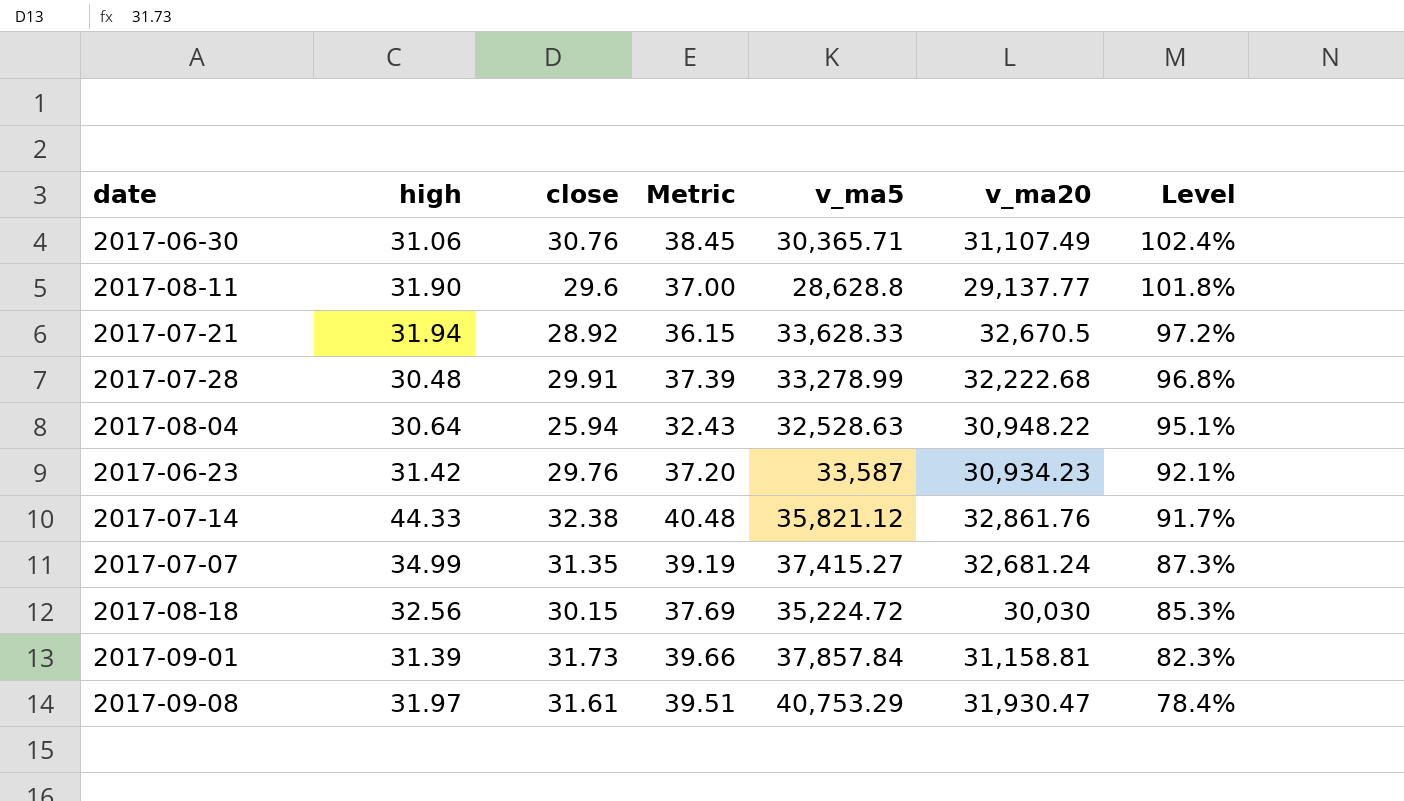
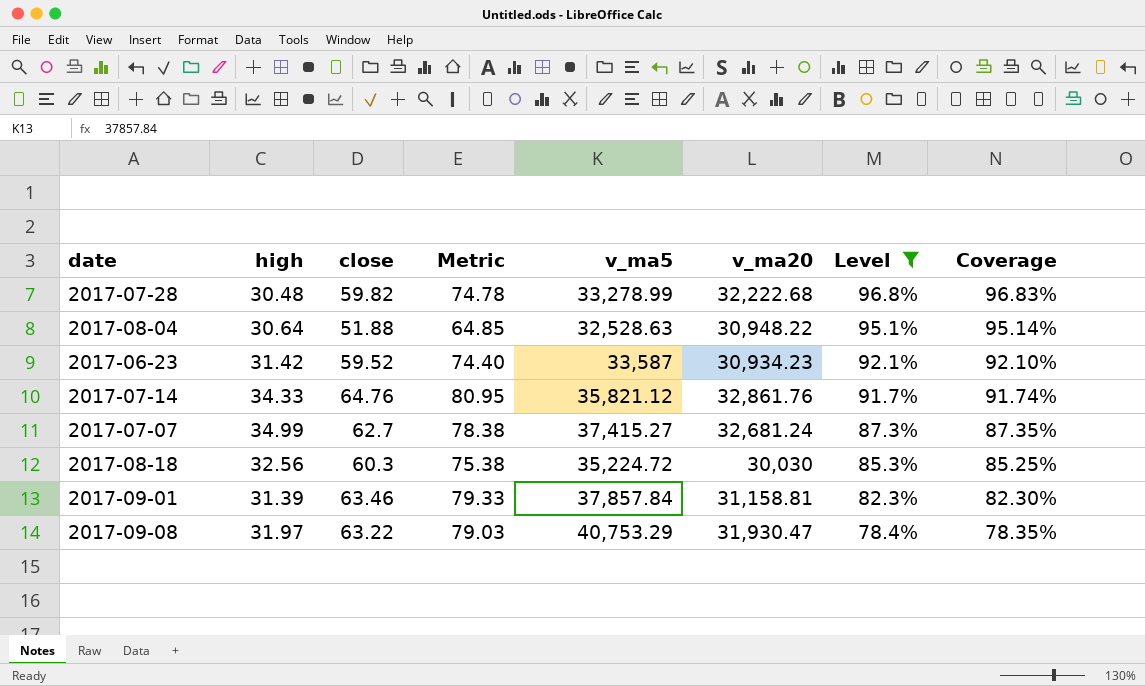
filter: none -> Level <= 96.8%
column Coverage | formula: none -> [v_ma20] / [v_ma5]
2017-07-28 | close: 29.91 -> 59.82
2017-07-28 | Metric: 37.39 -> 74.78
2017-08-04 | close: 25.94 -> 51.88
2017-08-04 | Metric: 32.43 -> 64.85
2017-06-23 | close: 29.76 -> 59.52
2017-06-23 | Metric: 37.20 -> 74.40
2017-07-14 | high: 44.33 -> 34.33
2017-07-14 | close: 32.38 -> 64.76
2017-07-14 | Metric: 40.48 -> 80.95
2017-07-07 | close: 31.35 -> 62.7
2017-07-07 | Metric: 39.19 -> 78.38
2017-08-18 | close: 30.15 -> 60.3
2017-08-18 | Metric: 37.69 -> 75.38
2017-09-01 | close: 31.73 -> 63.46
2017-09-01 | Metric: 39.66 -> 79.33
2017-09-08 | close: 31.61 -> 63.22
2017-09-08 | Metric: 39.51 -> 79.03

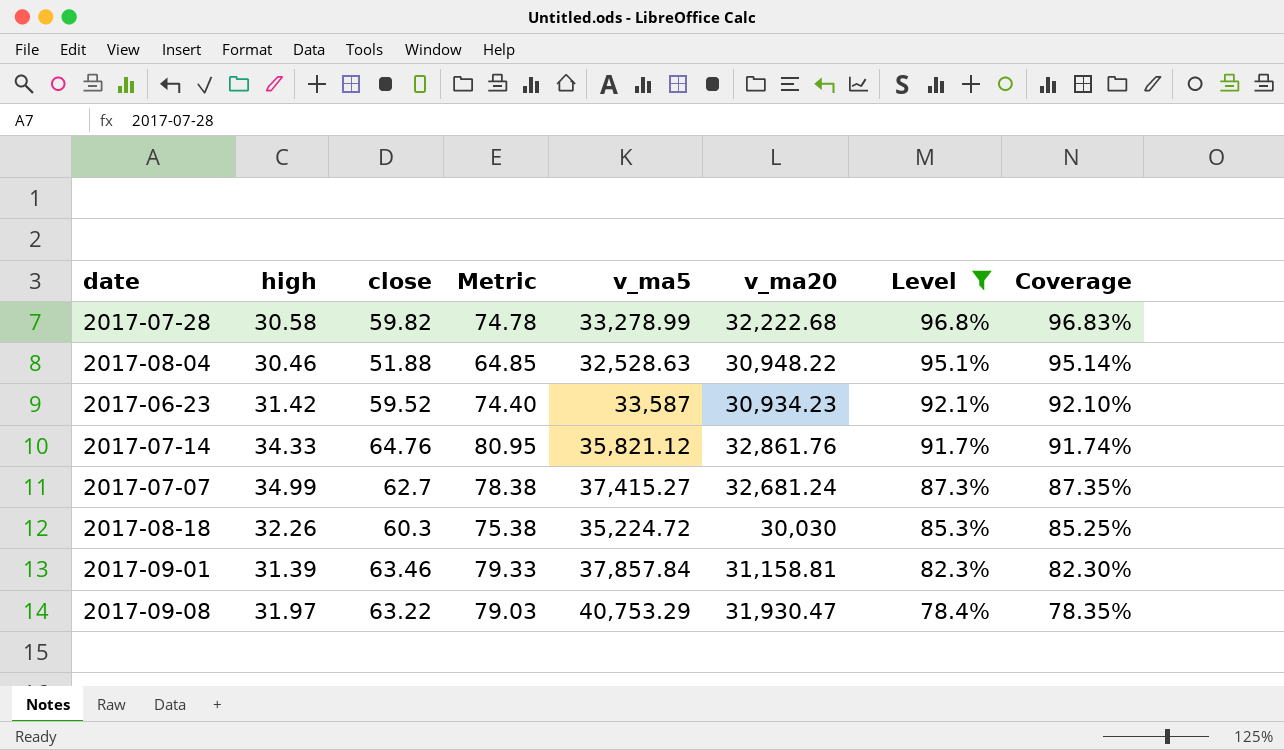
2017-07-28 | high: 30.48 -> 30.58
2017-08-04 | high: 30.64 -> 30.46
2017-08-18 | high: 32.56 -> 32.26

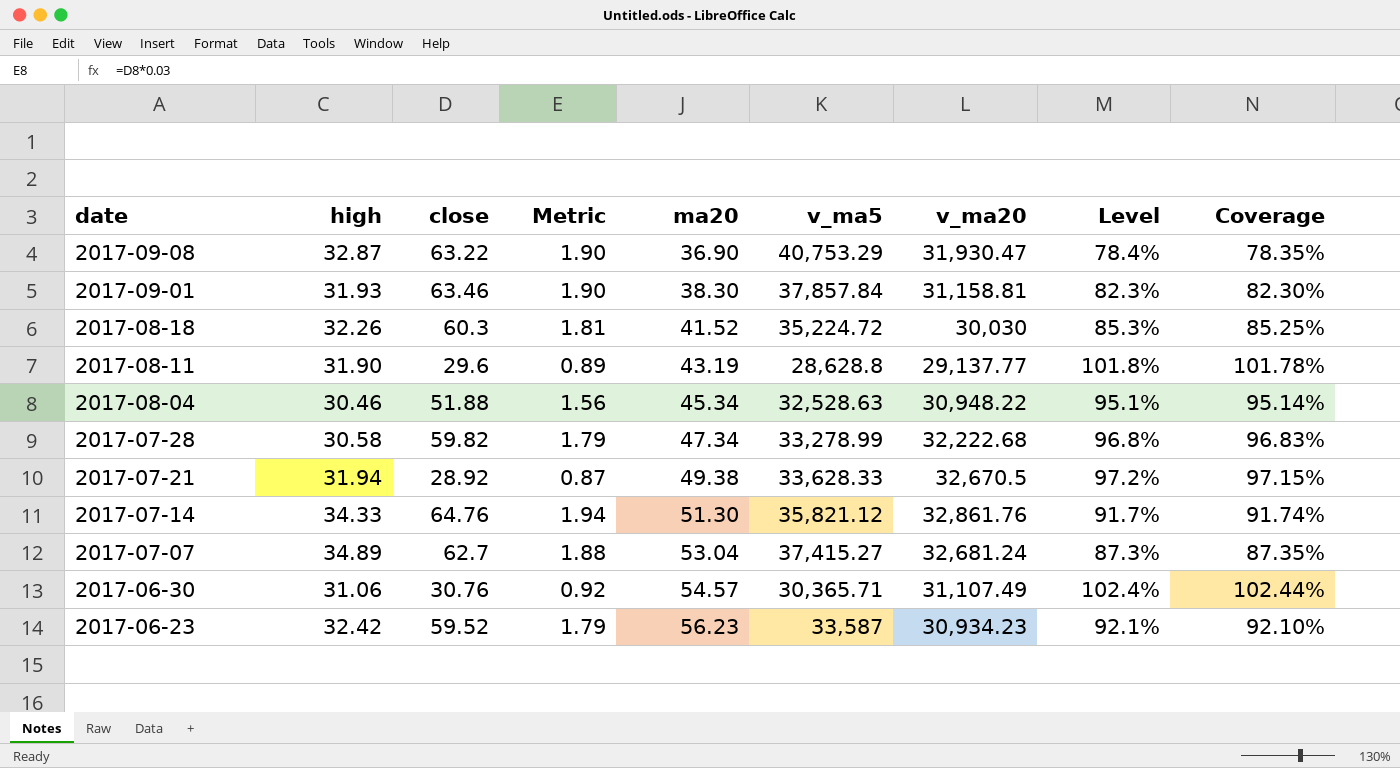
filter: Level <= 96.8% -> none
row order: Level descending -> date descending
column Metric | formula: [close] * 1.25 -> [close] * 0.03
column ma20 | position: none -> 5
2017-09-08 | high: 31.97 -> 32.87
2017-09-01 | high: 31.39 -> 31.93
2017-07-07 | high: 34.99 -> 34.89
2017-06-23 | high: 31.42 -> 32.42

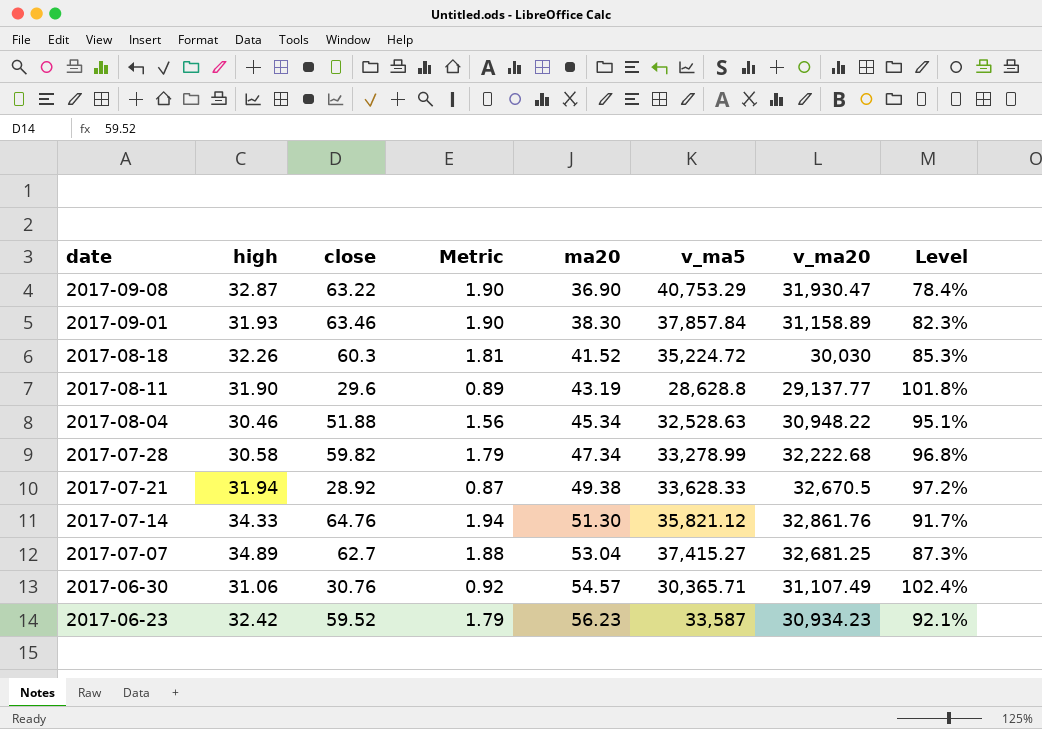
column Coverage | formula: [v_ma20] / [v_ma5] -> none
2017-09-01 | v_ma20: 31,158.81 -> 31,158.89
2017-07-07 | v_ma20: 32,681.24 -> 32,681.25

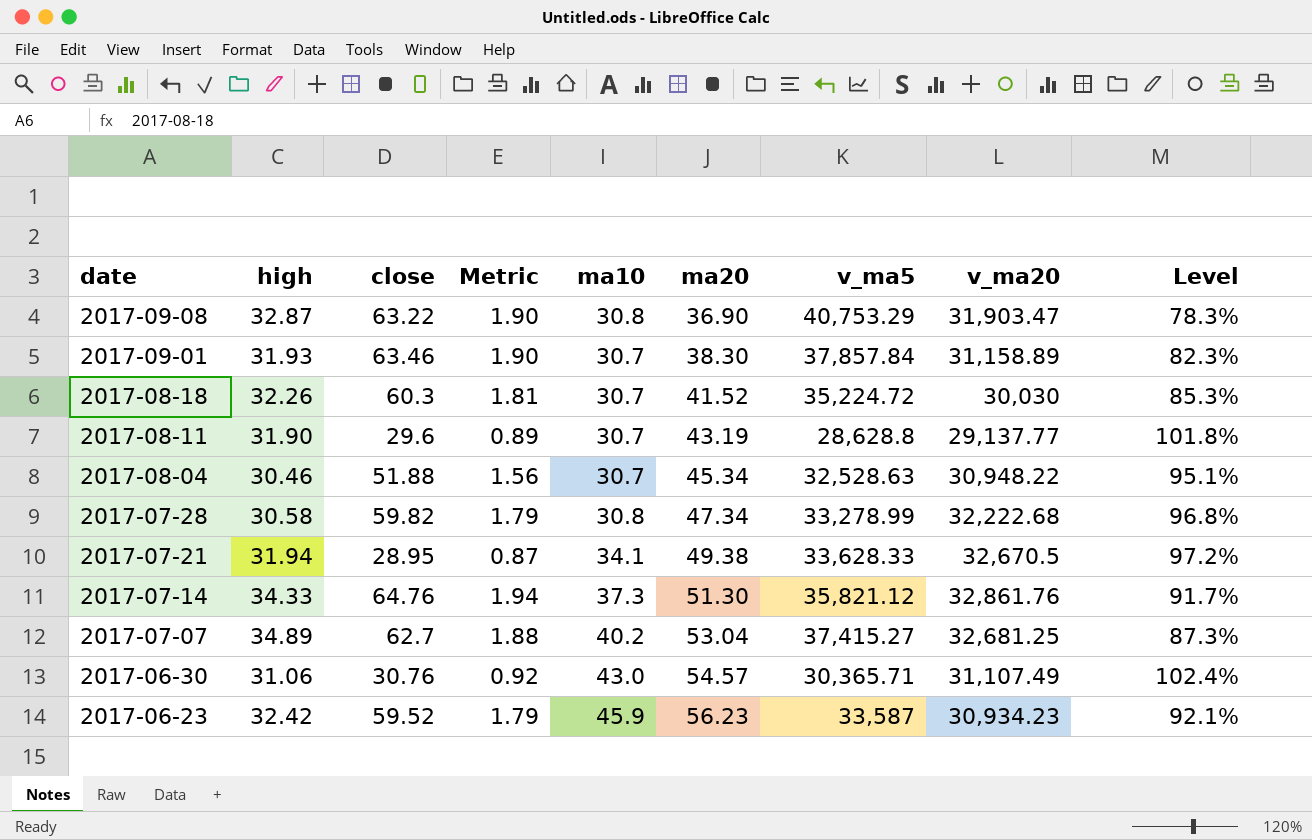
column ma10 | position: none -> 5
2017-09-08 | v_ma20: 31,930.47 -> 31,903.47
2017-09-08 | Level: 78.4% -> 78.3%
2017-07-21 | close: 28.92 -> 28.95

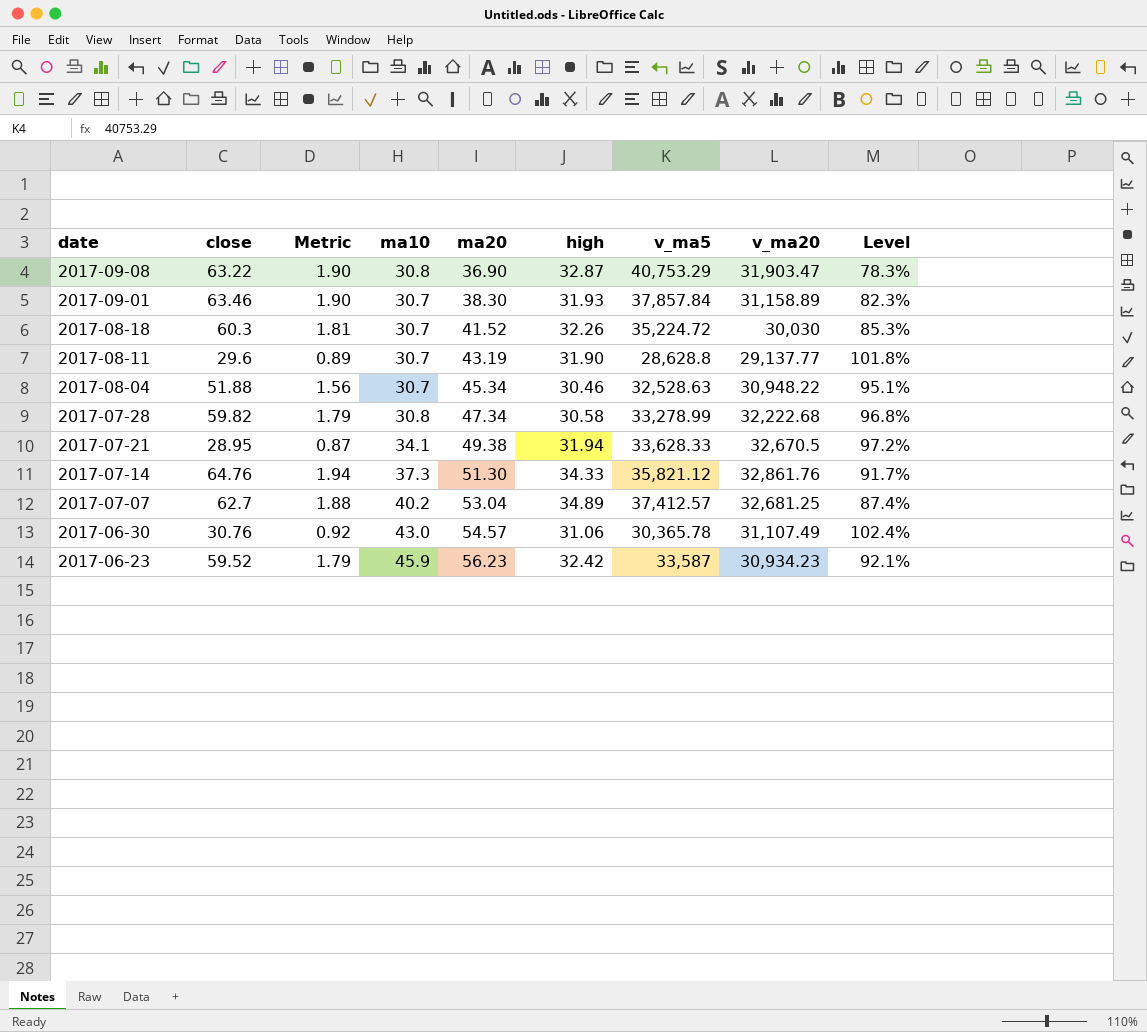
column high | position: 2 -> 6
2017-07-07 | v_ma5: 37,415.27 -> 37,412.57
2017-07-07 | Level: 87.3% -> 87.4%
2017-06-30 | v_ma5: 30,365.71 -> 30,365.78

